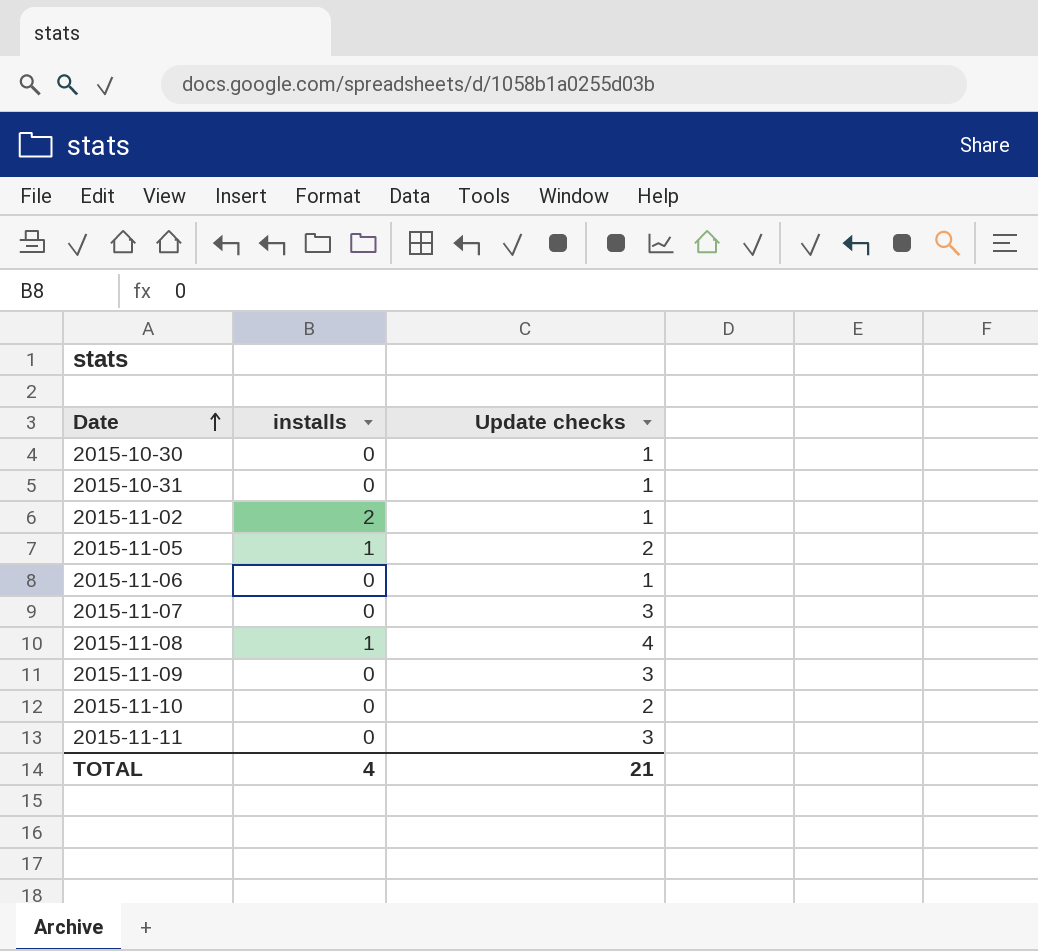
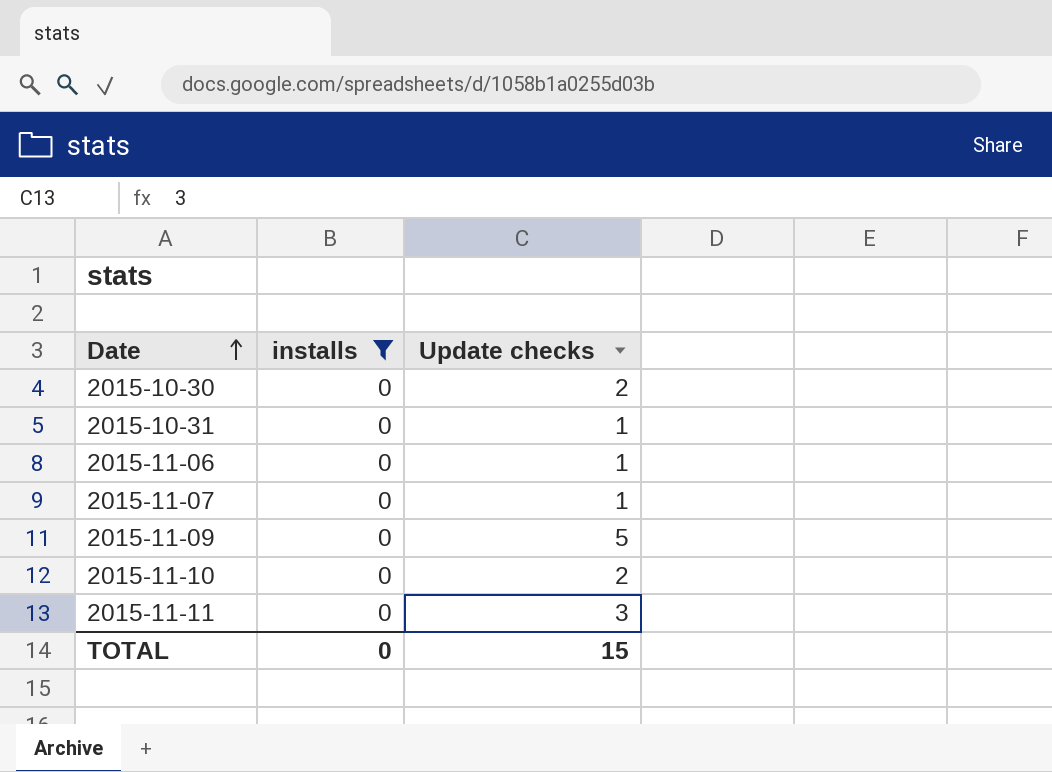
filter: none -> installs = 0
2015-10-30 | Update checks: 1 -> 2
2015-11-07 | Update checks: 3 -> 1
2015-11-09 | Update checks: 3 -> 5
TOTAL | installs: 4 -> 0
TOTAL | Update checks: 21 -> 15

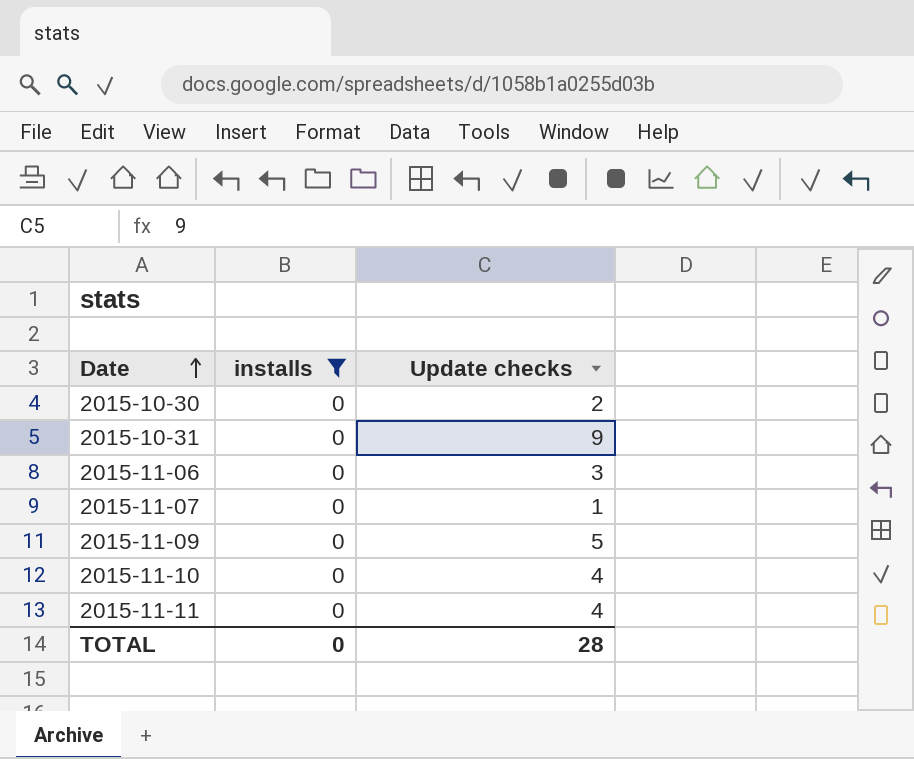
2015-10-31 | Update checks: 1 -> 9
2015-11-06 | Update checks: 1 -> 3
2015-11-10 | Update checks: 2 -> 4
2015-11-11 | Update checks: 3 -> 4
TOTAL | Update checks: 15 -> 28

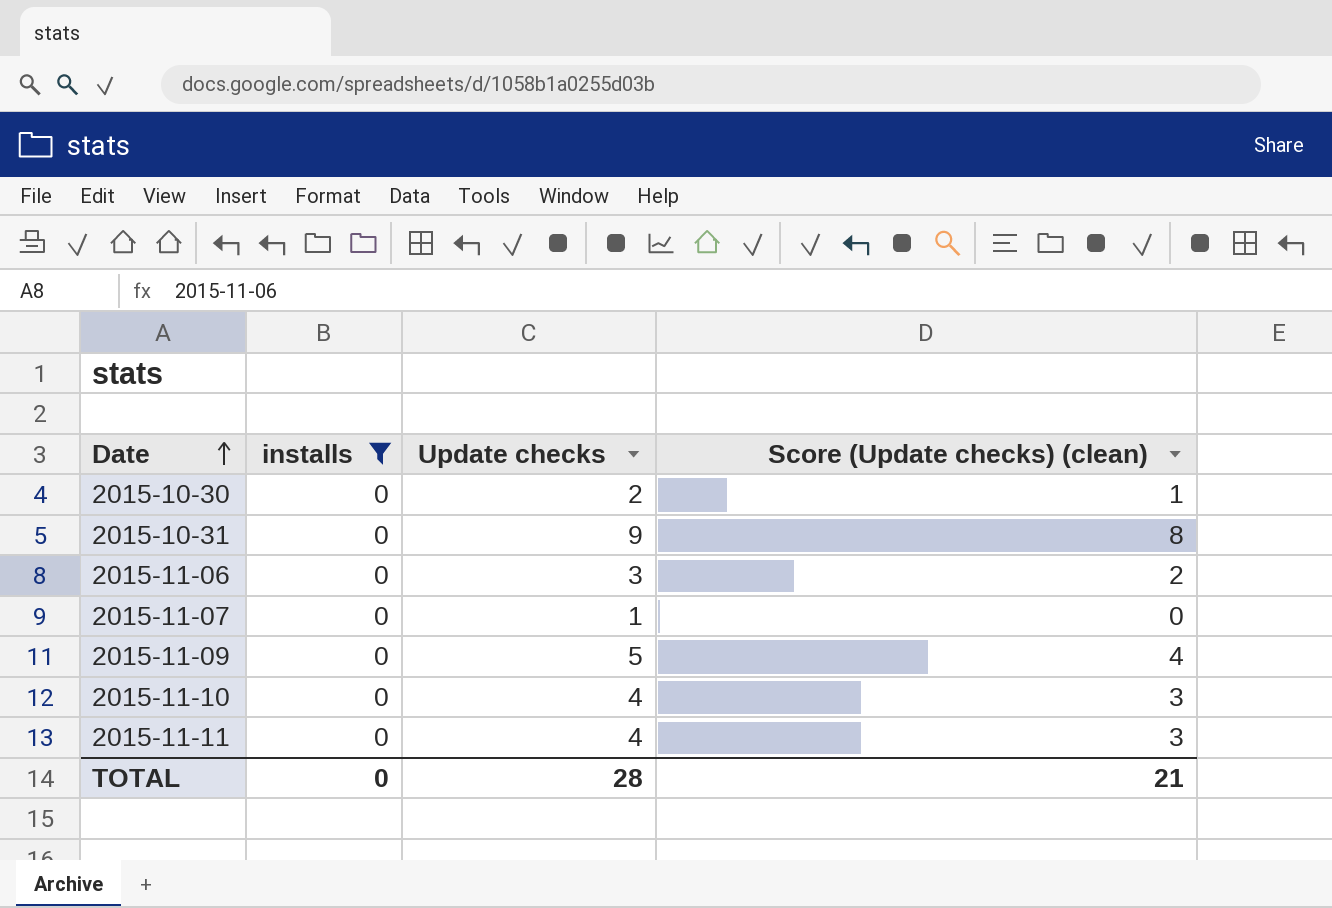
column Score (Update checks) (clean) | formula: none -> [Update checks] - 1

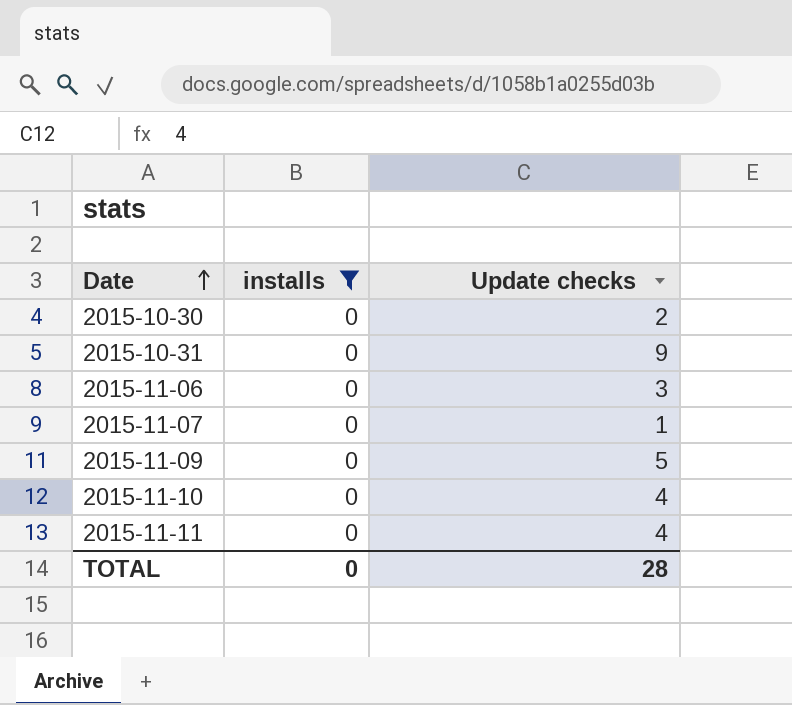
column Score (Update checks) (clean) | formula: [Update checks] - 1 -> none

